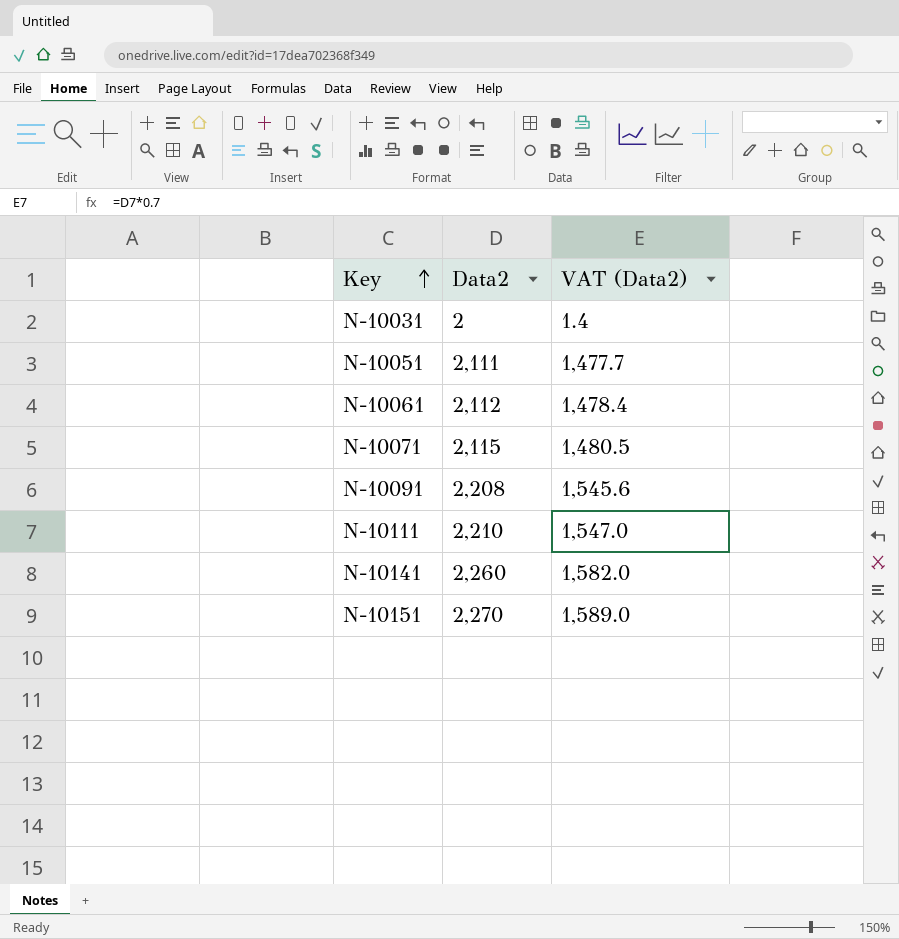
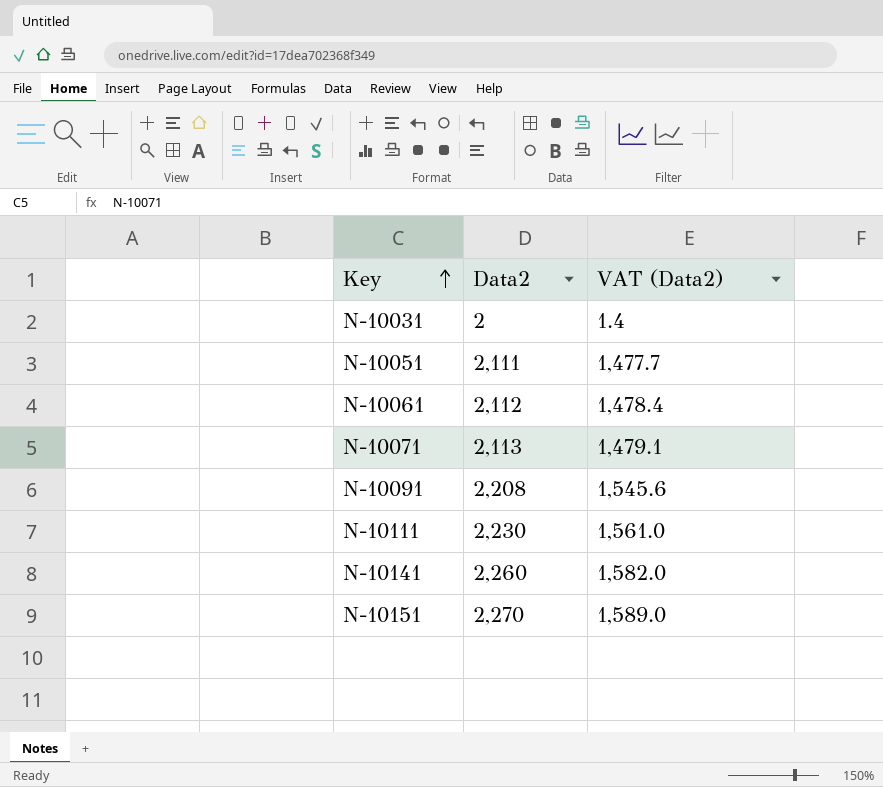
N-10071 | Data2: 2,115 -> 2,113
N-10071 | VAT (Data2): 1,480.5 -> 1,479.1
N-10111 | Data2: 2,210 -> 2,230
N-10111 | VAT (Data2): 1,547.0 -> 1,561.0

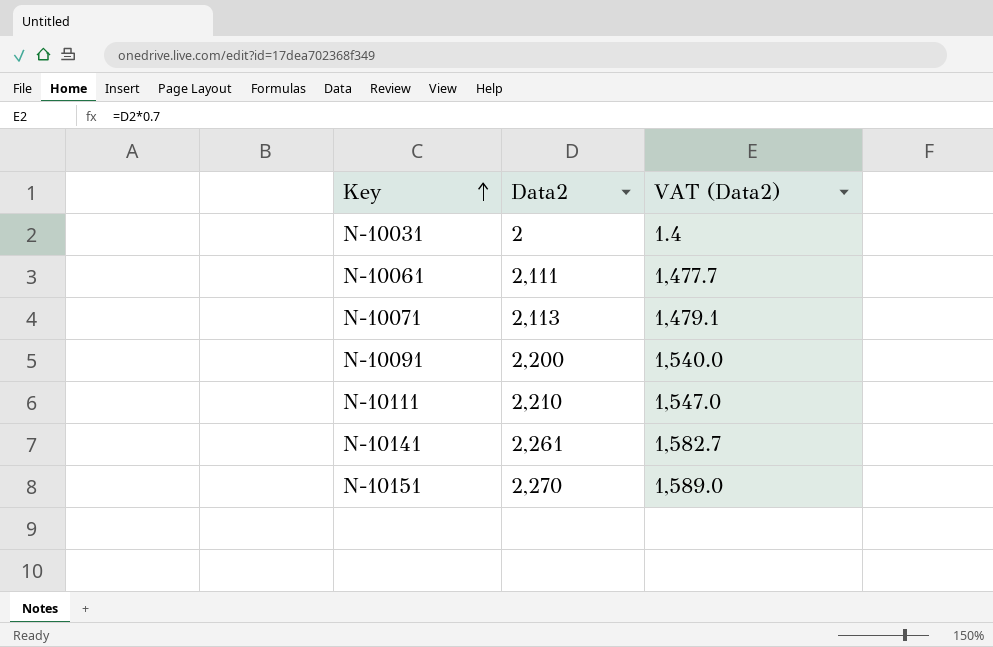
row N-10051: 2,111 | 1,477.7 -> none
N-10061 | Data2: 2,112 -> 2,111
N-10061 | VAT (Data2): 1,478.4 -> 1,477.7
N-10091 | Data2: 2,208 -> 2,200
N-10091 | VAT (Data2): 1,545.6 -> 1,540.0
N-10111 | Data2: 2,230 -> 2,210
N-10111 | VAT (Data2): 1,561.0 -> 1,547.0
N-10141 | Data2: 2,260 -> 2,261
N-10141 | VAT (Data2): 1,582.0 -> 1,582.7

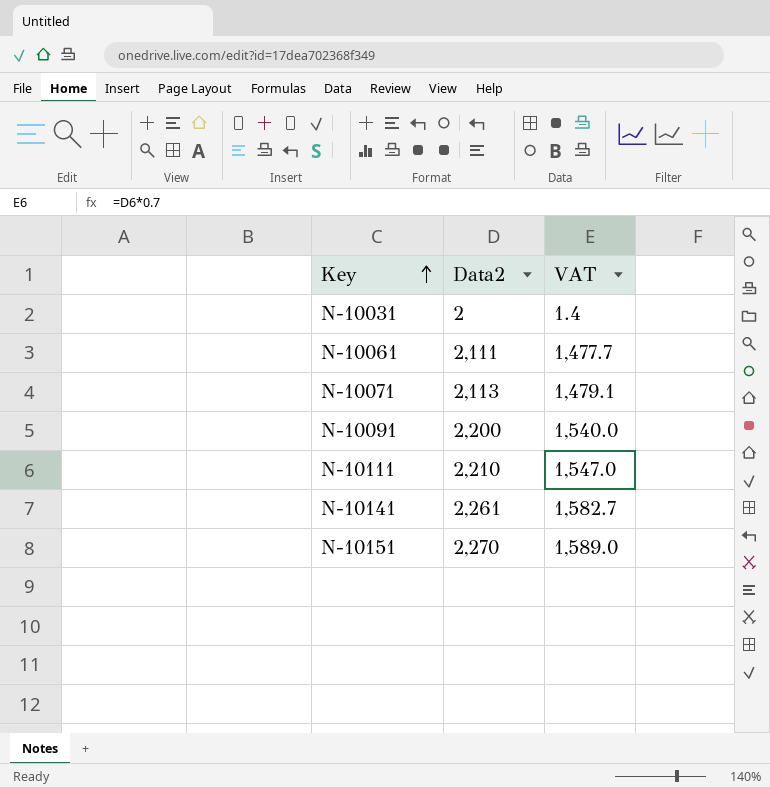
column name: VAT (Data2) -> VAT

